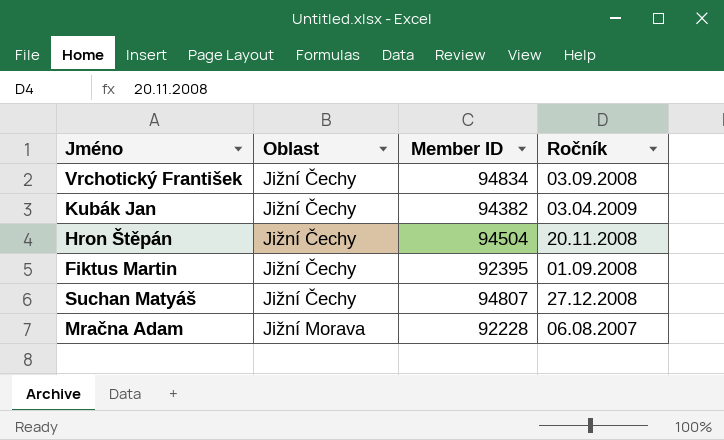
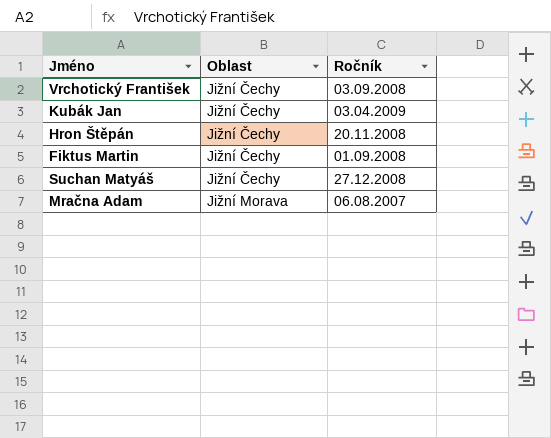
column Member ID | position: 3 -> none

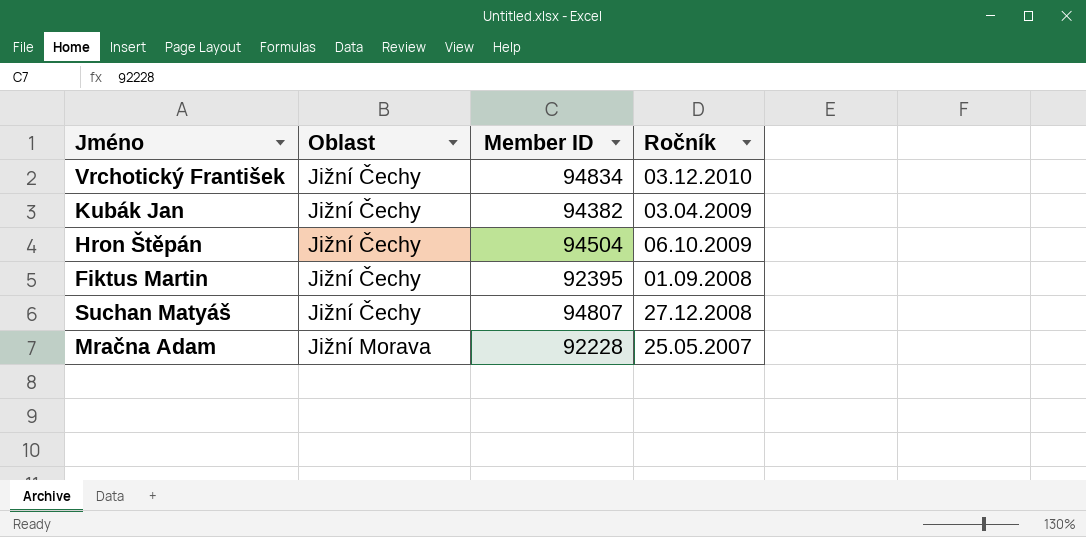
column Member ID | position: none -> 3
Vrchotický František | Ročník: 03.09.2008 -> 03.12.2010
Hron Štěpán | Ročník: 20.11.2008 -> 06.10.2009
Mračna Adam | Ročník: 06.08.2007 -> 25.05.2007

